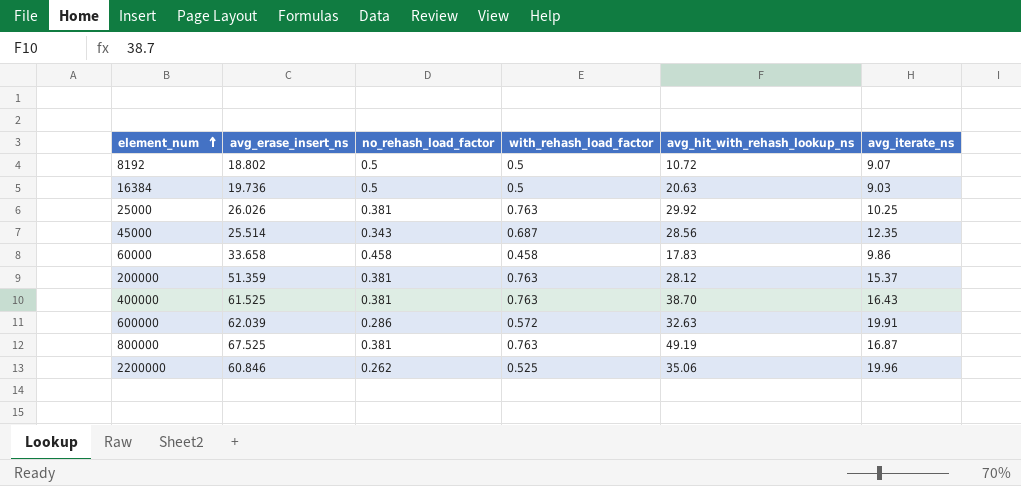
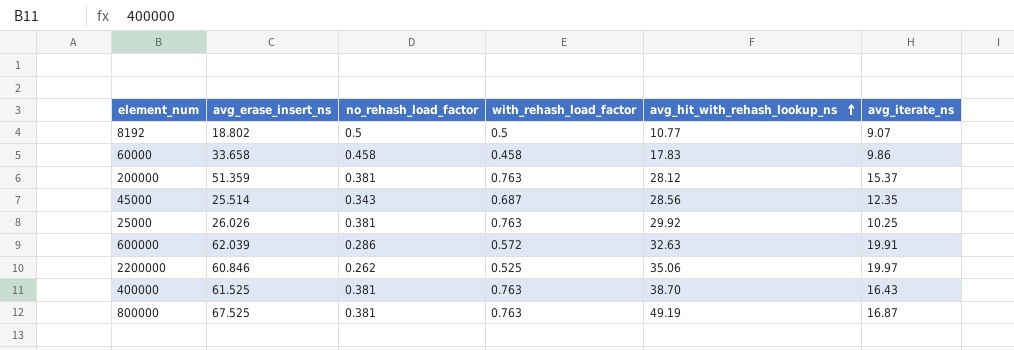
row order: element_num ascending -> avg_hit_with_rehash_lookup_ns ascending
row 16384: 19.736 | 0.5 | 0.5 | 20.63 | 9.03 -> none
8192 | avg_hit_with_rehash_lookup_ns: 10.72 -> 10.77
2200000 | avg_iterate_ns: 19.96 -> 19.97

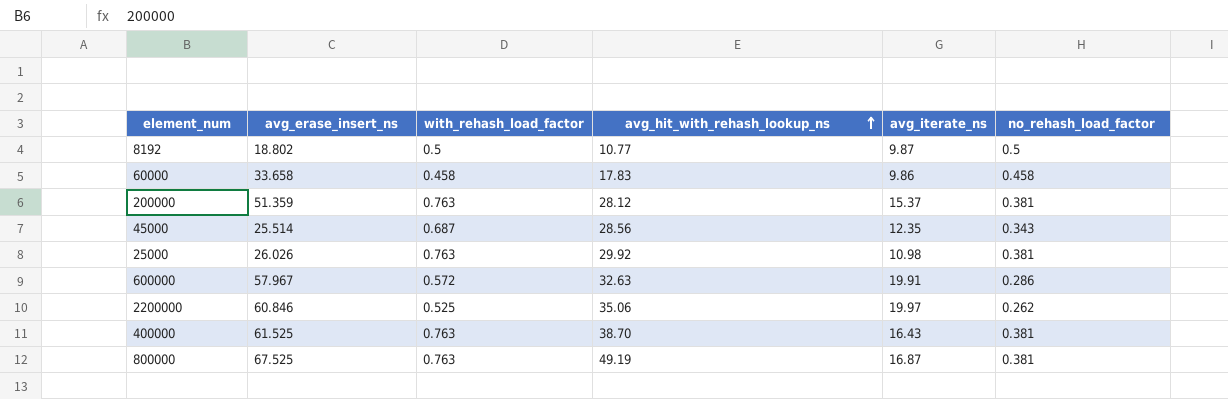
column no_rehash_load_factor | position: 3 -> 6
8192 | avg_iterate_ns: 9.07 -> 9.87
25000 | avg_iterate_ns: 10.25 -> 10.98
600000 | avg_erase_insert_ns: 62.039 -> 57.967

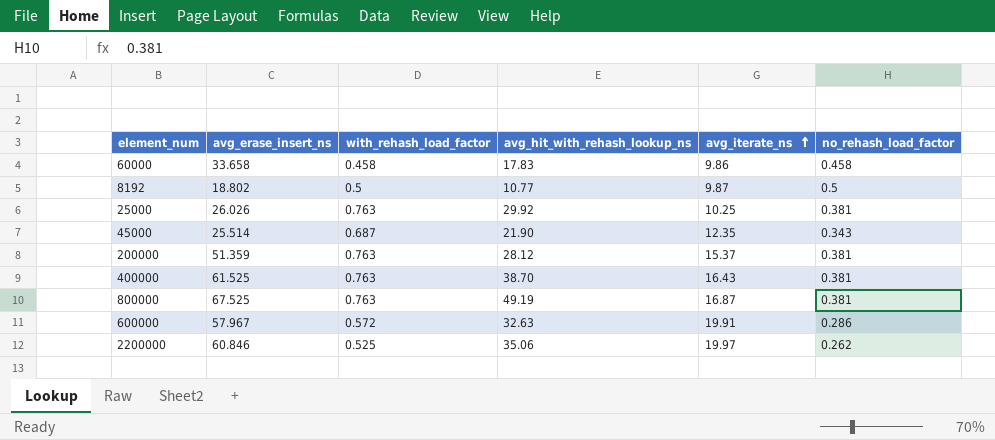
row order: avg_hit_with_rehash_lookup_ns ascending -> avg_iterate_ns ascending
25000 | avg_iterate_ns: 10.98 -> 10.25
45000 | avg_hit_with_rehash_lookup_ns: 28.56 -> 21.90

